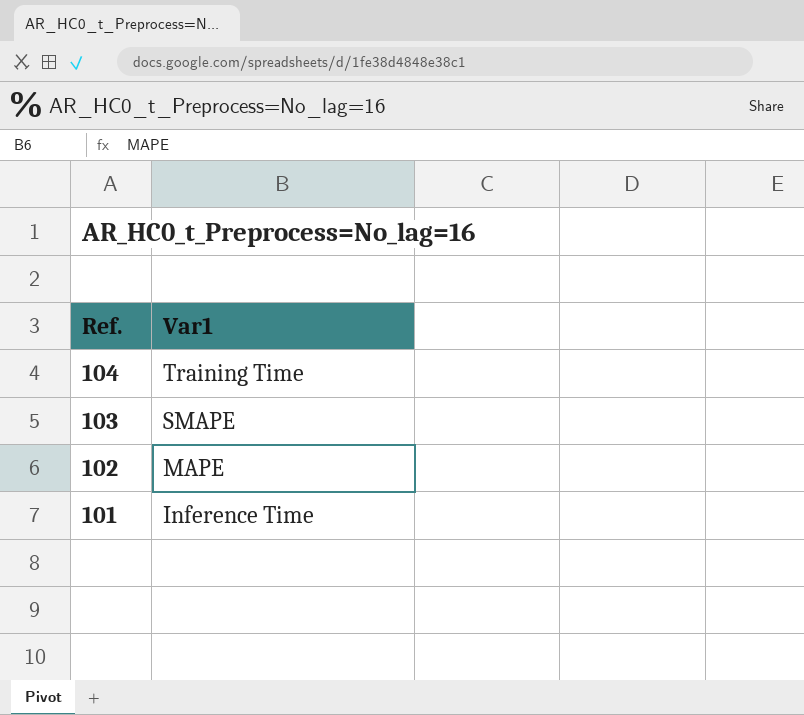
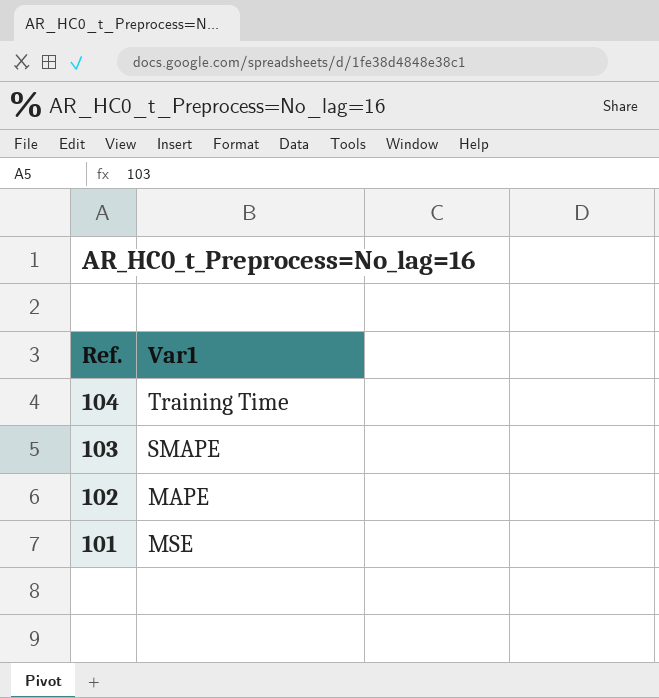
101 | Var1: Inference Time -> MSE

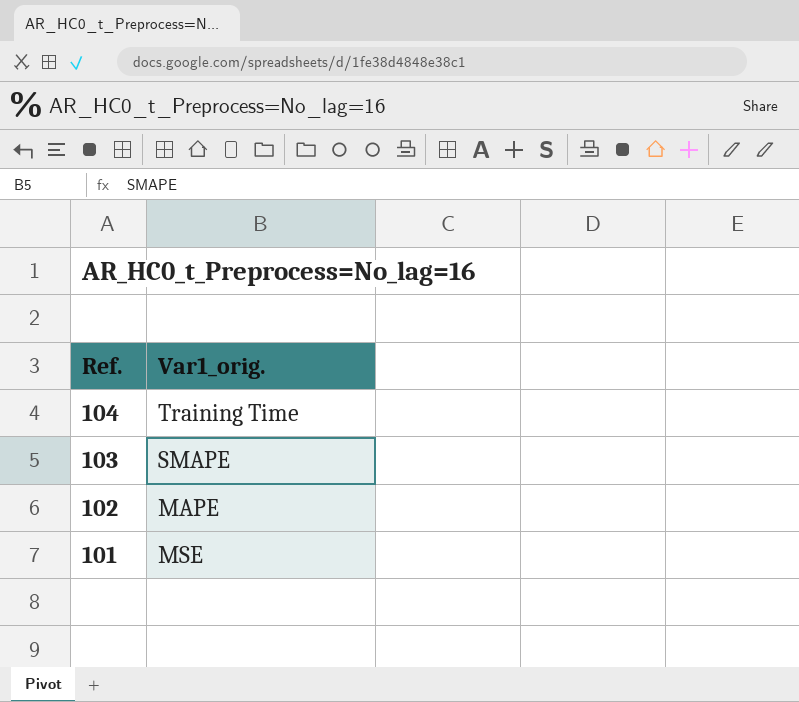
column name: Var1 -> Var1_orig.

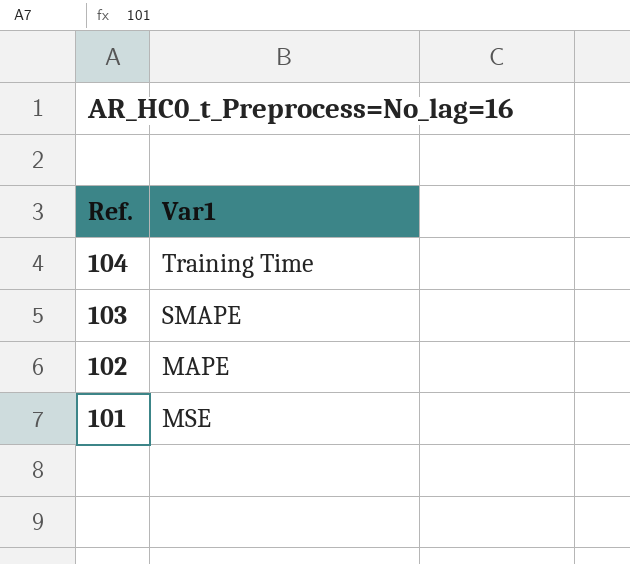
column name: Var1_orig. -> Var1

